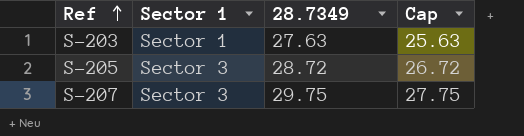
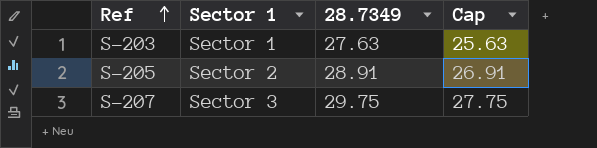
S-205 | Sector 1: Sector 3 -> Sector 2
S-205 | 28.7349: 28.72 -> 28.91
S-205 | Cap: 26.72 -> 26.91

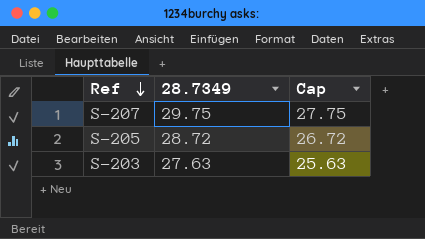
row order: Ref ascending -> Ref descending
column Sector 1 | position: 2 -> none
S-205 | 28.7349: 28.91 -> 28.72
S-205 | Cap: 26.91 -> 26.72

